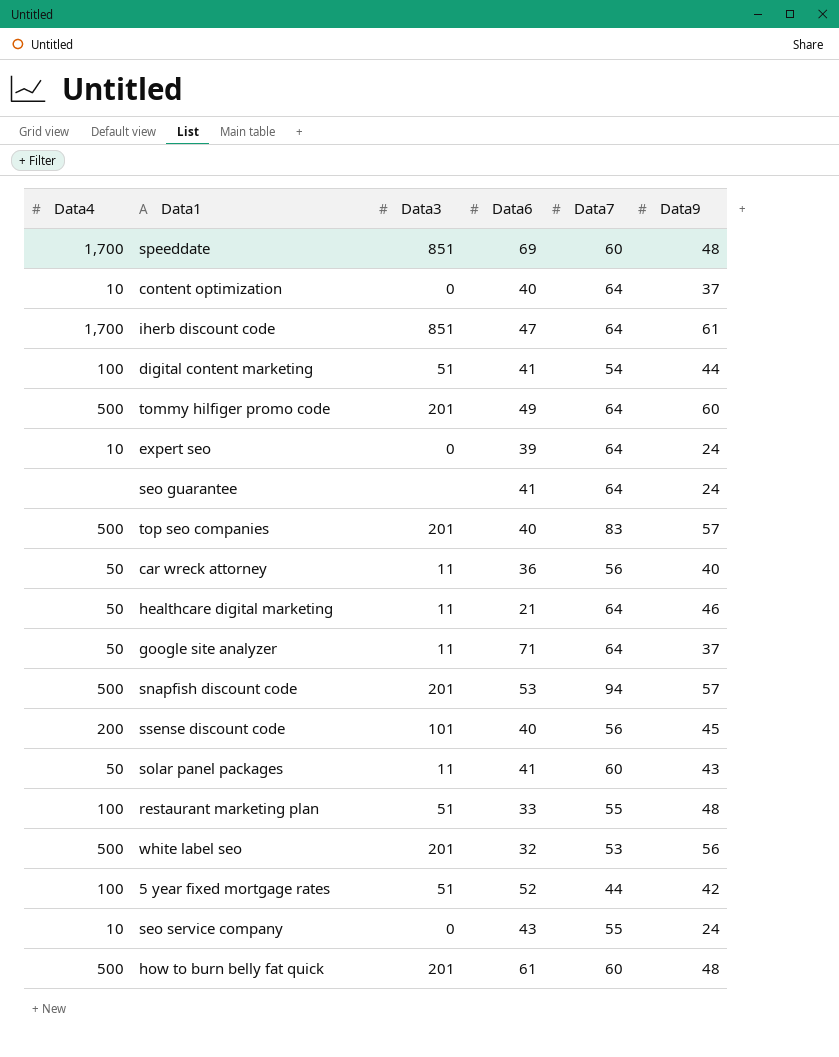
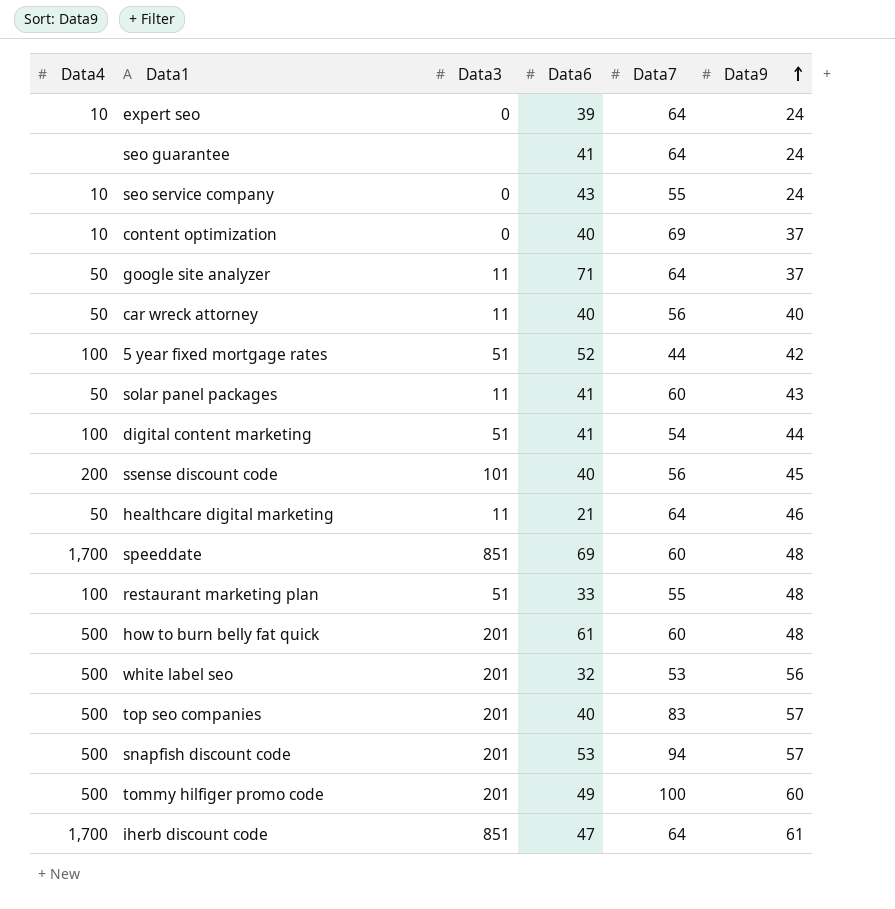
row order: none -> Data9 ascending
content optimization | Data7: 64 -> 69
car wreck attorney | Data6: 36 -> 40
tommy hilfiger promo code | Data7: 64 -> 100

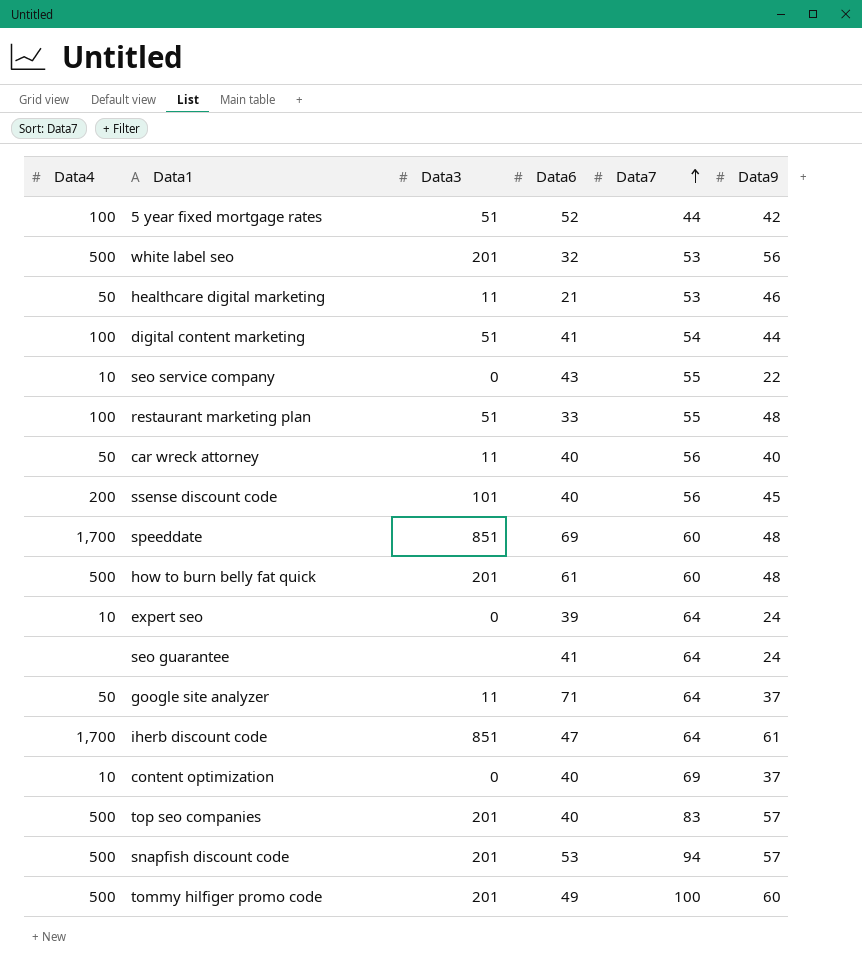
row order: Data9 ascending -> Data7 ascending
row solar panel packages: 50 | 11 | 41 | 60 | 43 -> none
healthcare digital marketing | Data7: 64 -> 53
seo service company | Data9: 24 -> 22

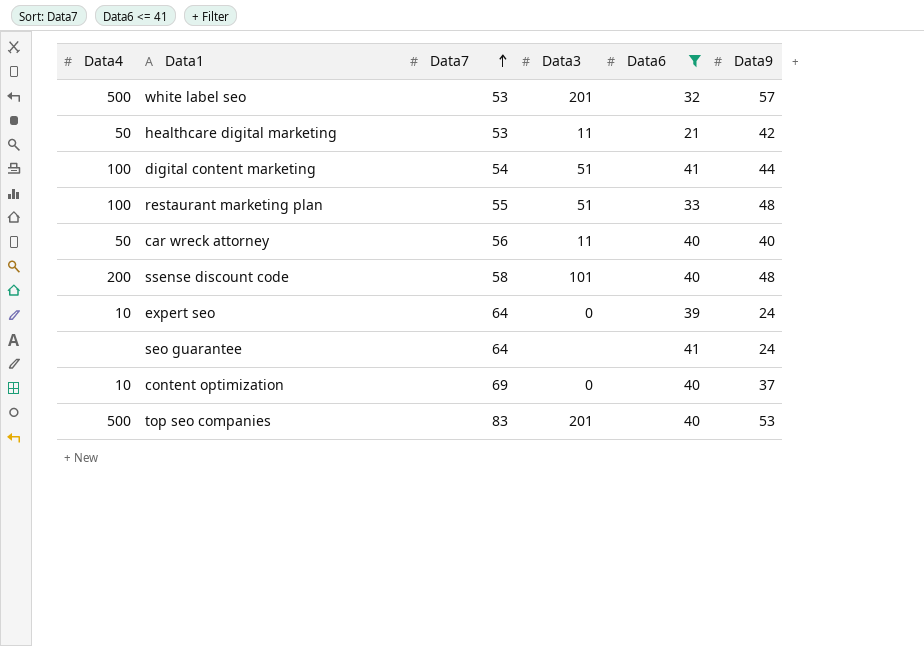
filter: none -> Data6 <= 41
column Data7 | position: 5 -> 3
white label seo | Data9: 56 -> 57
healthcare digital marketing | Data9: 46 -> 42
ssense discount code | Data7: 56 -> 58
ssense discount code | Data9: 45 -> 48
top seo companies | Data9: 57 -> 53

